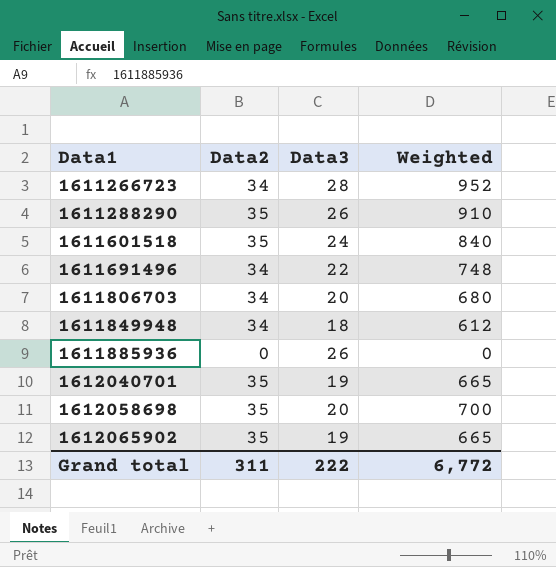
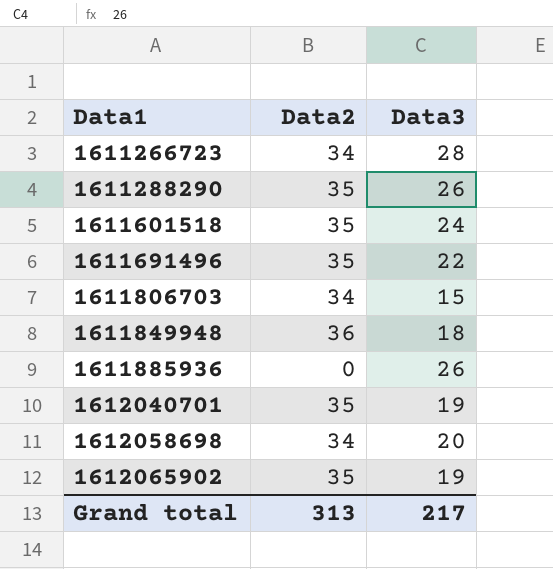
column Weighted | formula: [Data2] * [Data3] -> none
1611691496 | Data2: 34 -> 35
1611806703 | Data3: 20 -> 15
1611849948 | Data2: 34 -> 36
1612058698 | Data2: 35 -> 34
Grand total | Data2: 311 -> 313
Grand total | Data3: 222 -> 217

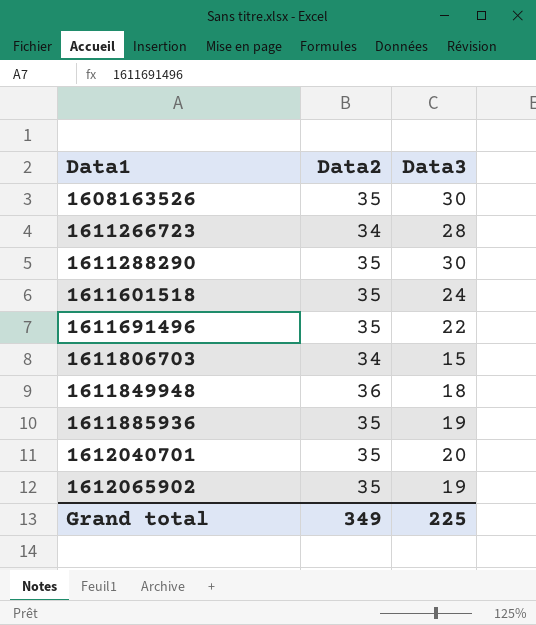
row 1612058698: 34 | 20 -> none
row 1608163526: none -> 35 | 30
1611288290 | Data3: 26 -> 30
1611885936 | Data2: 0 -> 35
1611885936 | Data3: 26 -> 19
1612040701 | Data3: 19 -> 20
Grand total | Data2: 313 -> 349
Grand total | Data3: 217 -> 225

